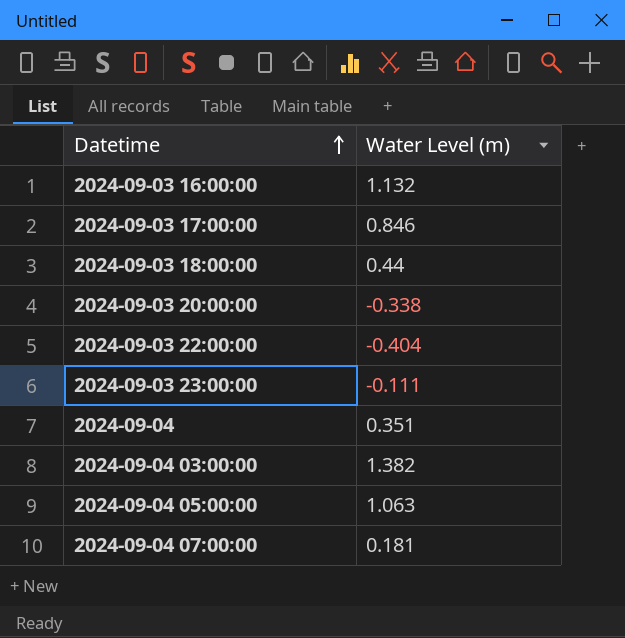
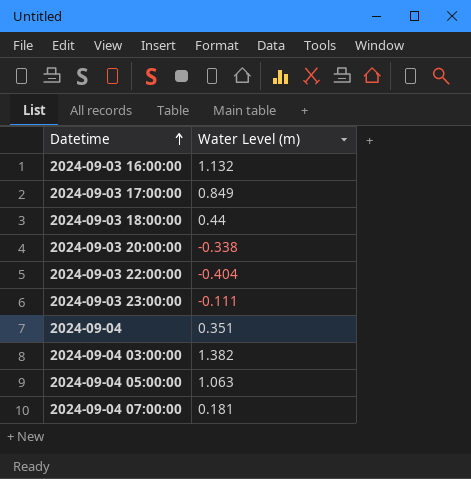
2024-09-03 17:00:00 | Water Level (m): 0.846 -> 0.849

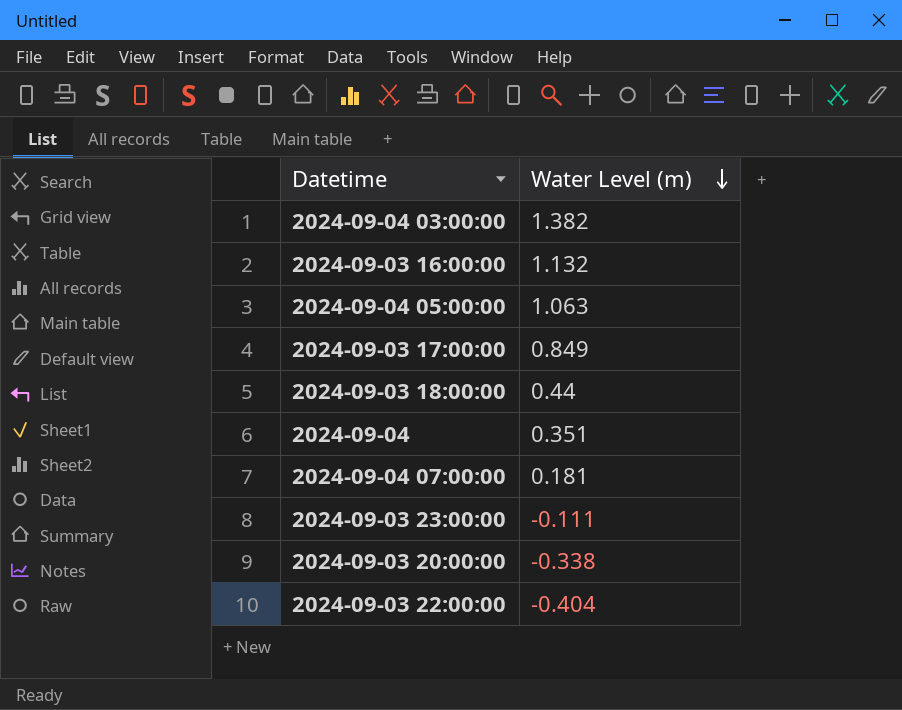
row order: Datetime ascending -> Water Level (m) descending

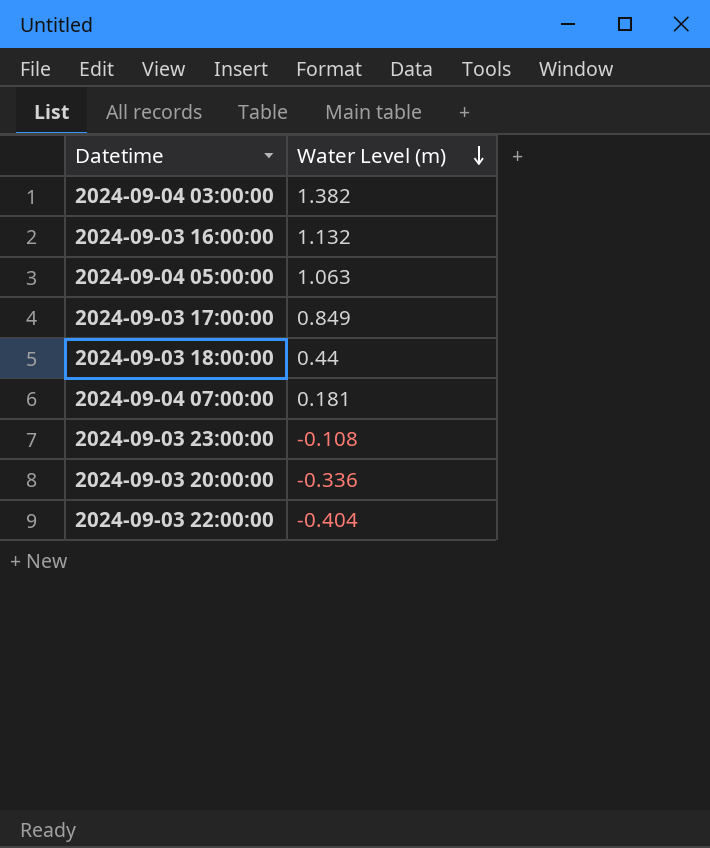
row 2024-09-04: 0.351 -> none
2024-09-03 23:00:00 | Water Level (m): -0.111 -> -0.108
2024-09-03 20:00:00 | Water Level (m): -0.338 -> -0.336

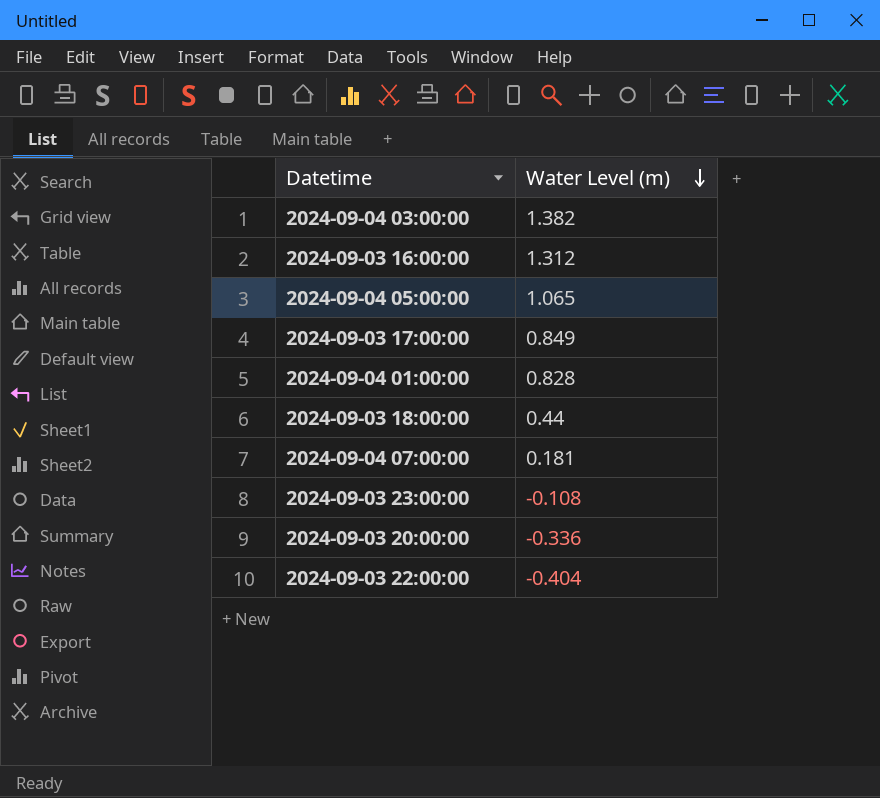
2024-09-03 16:00:00 | Water Level (m): 1.132 -> 1.312
2024-09-04 05:00:00 | Water Level (m): 1.063 -> 1.065
row 2024-09-04 01:00:00: none -> 0.828

